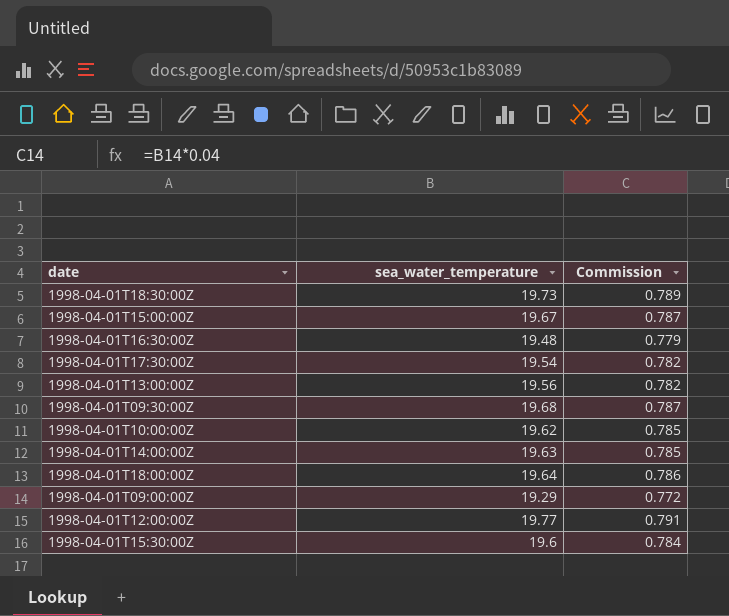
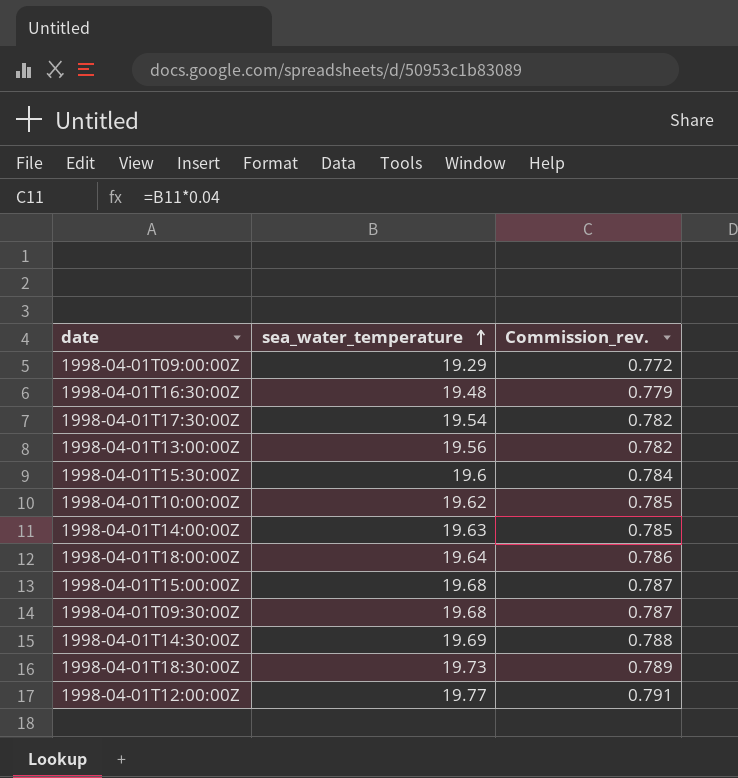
row order: none -> sea_water_temperature ascending
column name: Commission -> Commission_rev.
1998-04-01T15:00:00Z | sea_water_temperature: 19.67 -> 19.68
row 1998-04-01T14:30:00Z: none -> 19.69 | 0.788

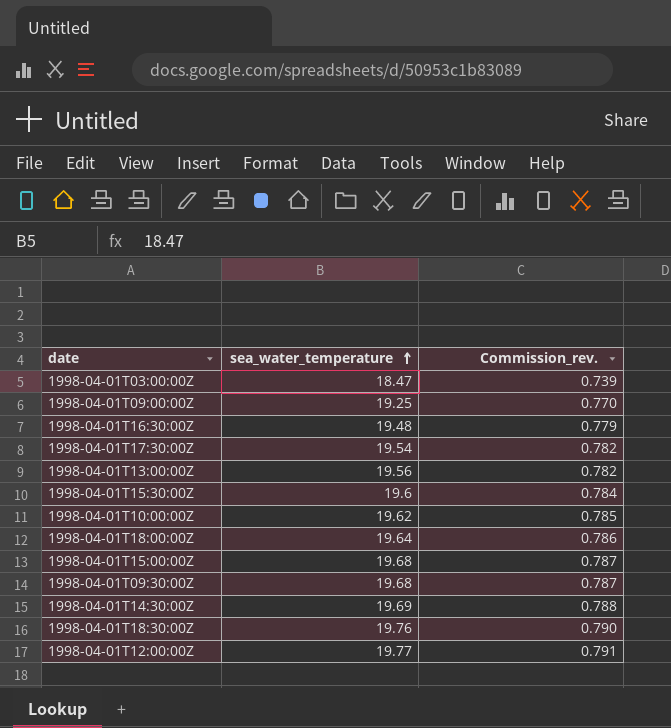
row 1998-04-01T14:00:00Z: 19.63 | 0.785 -> none
row 1998-04-01T03:00:00Z: none -> 18.47 | 0.739
1998-04-01T09:00:00Z | sea_water_temperature: 19.29 -> 19.25
1998-04-01T09:00:00Z | Commission_rev.: 0.772 -> 0.770
1998-04-01T18:30:00Z | sea_water_temperature: 19.73 -> 19.76
1998-04-01T18:30:00Z | Commission_rev.: 0.789 -> 0.790

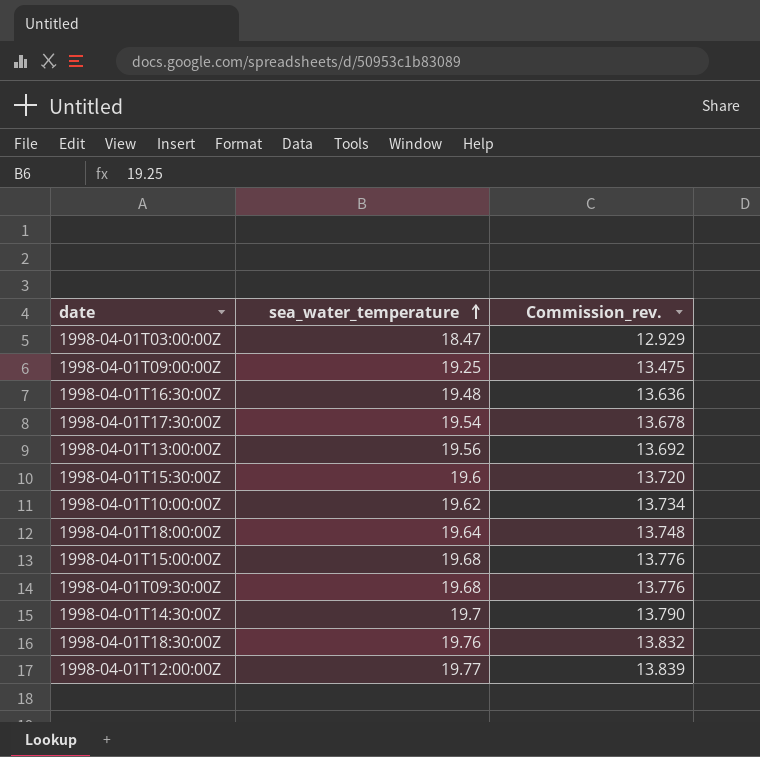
column Commission_rev. | formula: [sea_water_temperature] * 0.04 -> [sea_water_temperature] * 0.7
1998-04-01T14:30:00Z | sea_water_temperature: 19.69 -> 19.7

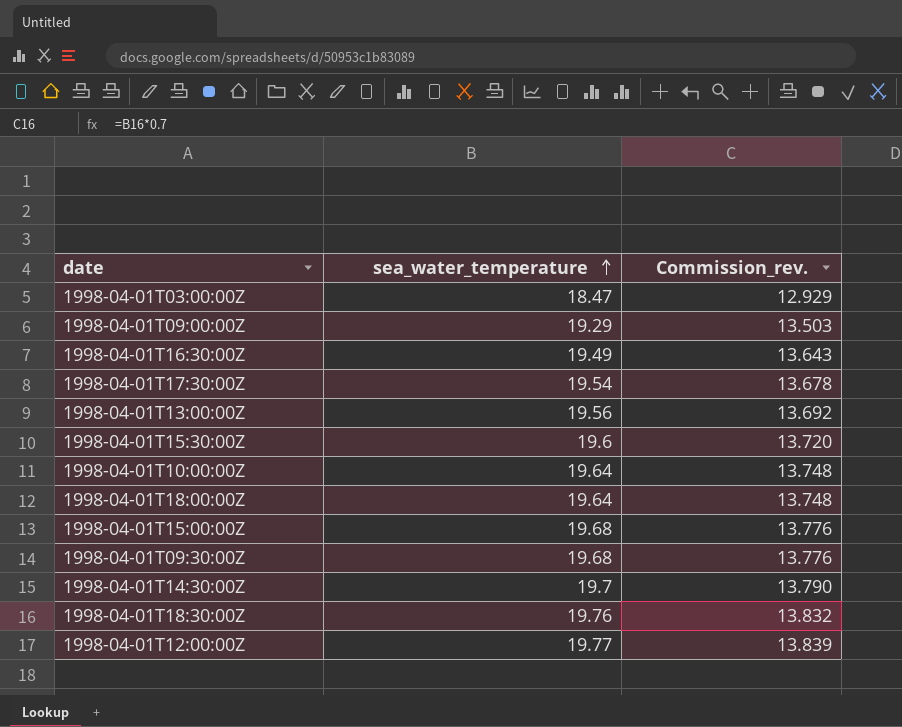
1998-04-01T09:00:00Z | sea_water_temperature: 19.25 -> 19.29
1998-04-01T09:00:00Z | Commission_rev.: 13.475 -> 13.503
1998-04-01T16:30:00Z | sea_water_temperature: 19.48 -> 19.49
1998-04-01T16:30:00Z | Commission_rev.: 13.636 -> 13.643
1998-04-01T10:00:00Z | sea_water_temperature: 19.62 -> 19.64
1998-04-01T10:00:00Z | Commission_rev.: 13.734 -> 13.748

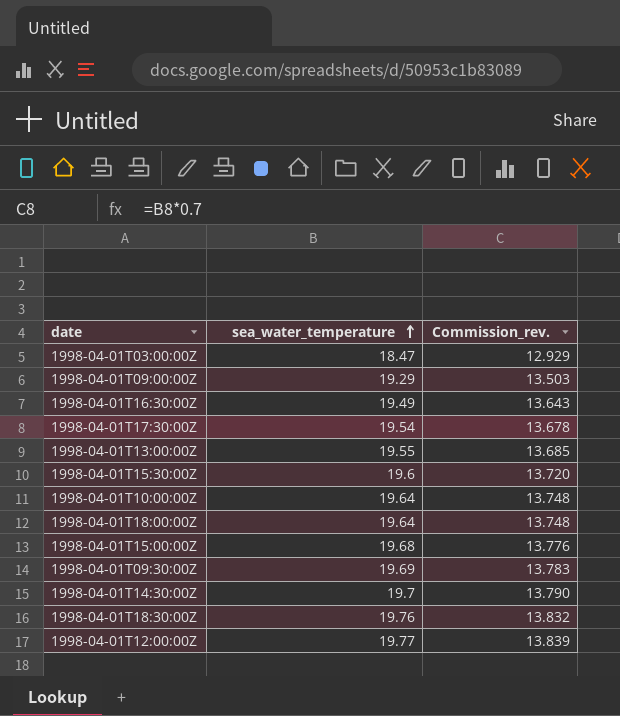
1998-04-01T13:00:00Z | sea_water_temperature: 19.56 -> 19.55
1998-04-01T13:00:00Z | Commission_rev.: 13.692 -> 13.685
1998-04-01T09:30:00Z | sea_water_temperature: 19.68 -> 19.69
1998-04-01T09:30:00Z | Commission_rev.: 13.776 -> 13.783

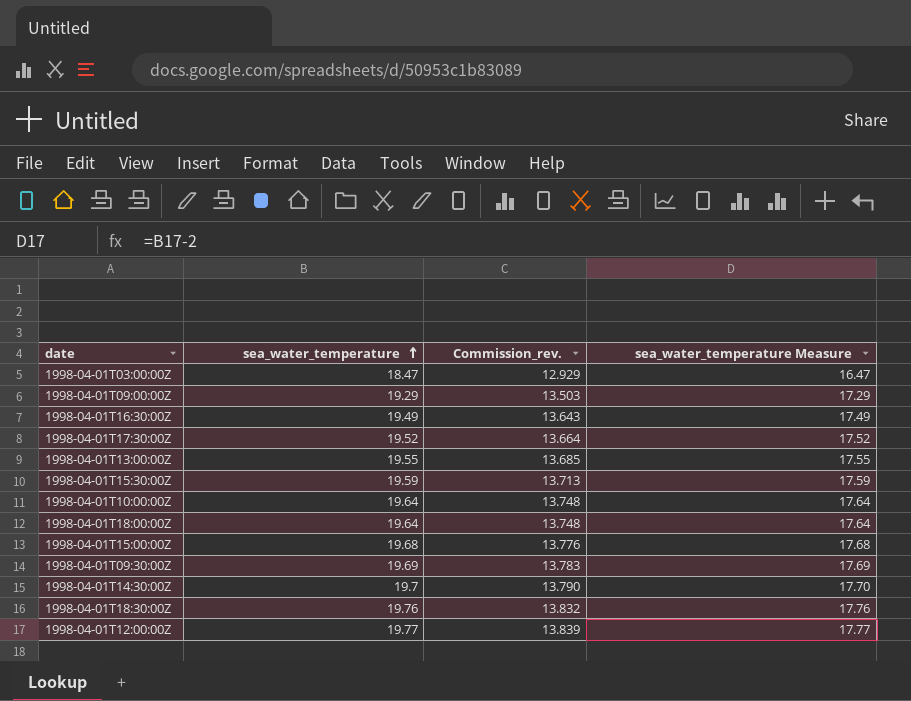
column sea_water_temperature Measure | formula: none -> [sea_water_temperature] - 2
1998-04-01T17:30:00Z | sea_water_temperature: 19.54 -> 19.52
1998-04-01T17:30:00Z | Commission_rev.: 13.678 -> 13.664
1998-04-01T15:30:00Z | sea_water_temperature: 19.6 -> 19.59
1998-04-01T15:30:00Z | Commission_rev.: 13.720 -> 13.713

